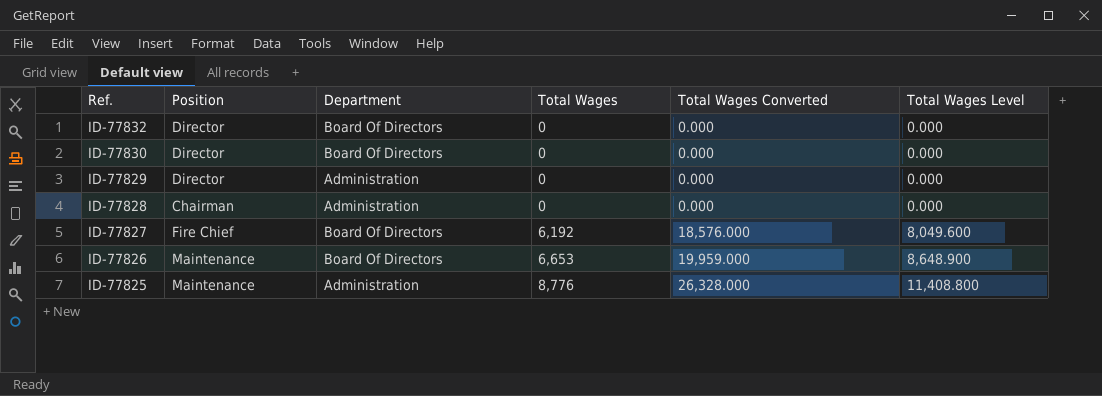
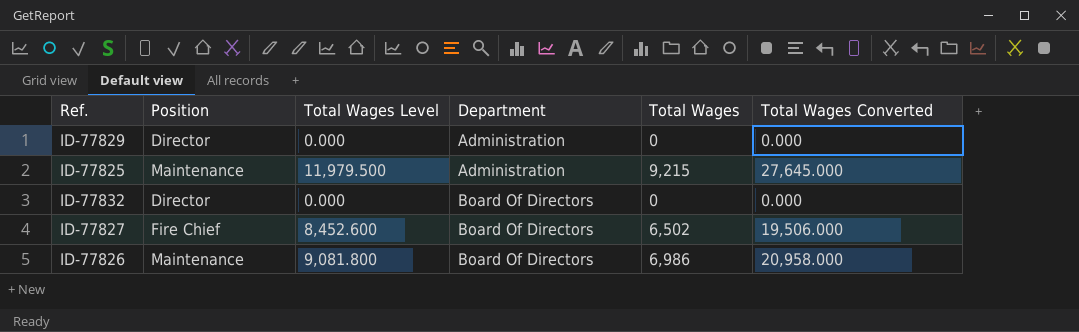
row order: Ref. descending -> Department ascending
column Total Wages Level | position: 6 -> 3
row ID-77830: Director | Board Of Directors | 0 | 0.000 | 0.000 -> none
row ID-77828: Chairman | Administration | 0 | 0.000 | 0.000 -> none
ID-77825 | Total Wages Level: 11,408.800 -> 11,979.500
ID-77825 | Total Wages: 8,776 -> 9,215
ID-77825 | Total Wages Converted: 26,328.000 -> 27,645.000
ID-77827 | Total Wages Level: 8,049.600 -> 8,452.600
ID-77827 | Total Wages: 6,192 -> 6,502
ID-77827 | Total Wages Converted: 18,576.000 -> 19,506.000
ID-77826 | Total Wages Level: 8,648.900 -> 9,081.800
ID-77826 | Total Wages: 6,653 -> 6,986
ID-77826 | Total Wages Converted: 19,959.000 -> 20,958.000

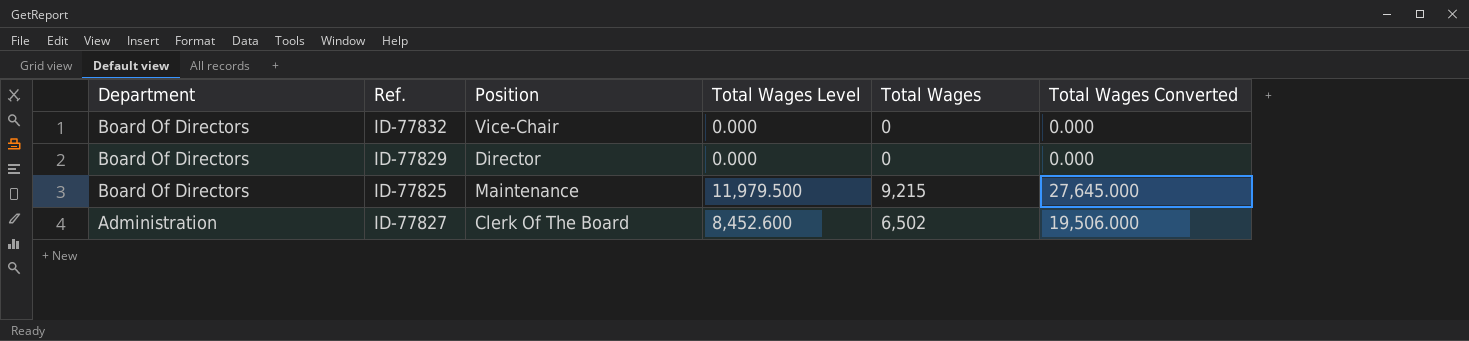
row order: Department ascending -> Department descending
column Department | position: 4 -> 1
row ID-77826: Maintenance | 9,081.800 | Board Of Directors | 6,986 | 20,958.000 -> none
ID-77832 | Position: Director -> Vice-Chair
ID-77829 | Department: Administration -> Board Of Directors
ID-77825 | Department: Administration -> Board Of Directors
ID-77827 | Department: Board Of Directors -> Administration
ID-77827 | Position: Fire Chief -> Clerk Of The Board

